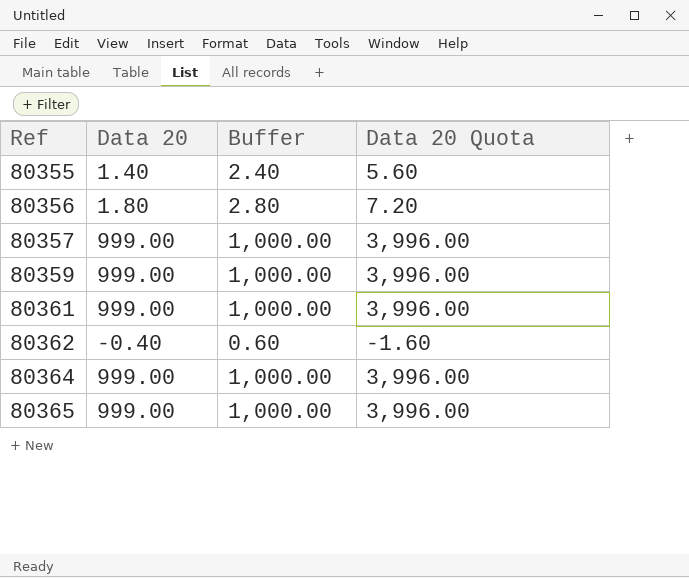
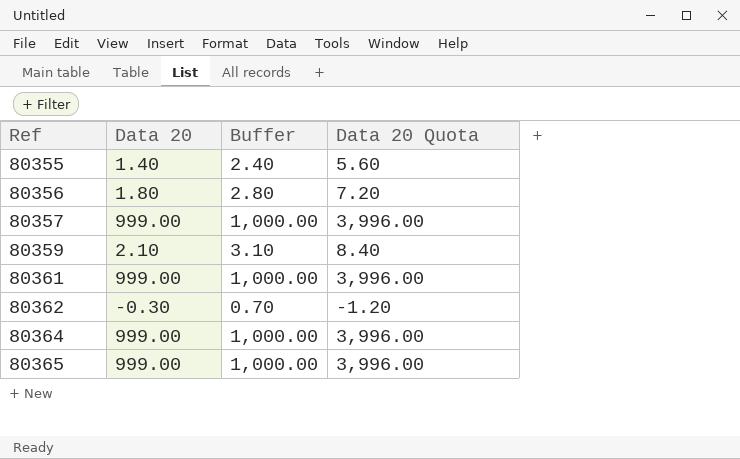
80359 | Data 20: 999.00 -> 2.10
80359 | Buffer: 1,000.00 -> 3.10
80359 | Data 20 Quota: 3,996.00 -> 8.40
80362 | Data 20: -0.40 -> -0.30
80362 | Buffer: 0.60 -> 0.70
80362 | Data 20 Quota: -1.60 -> -1.20

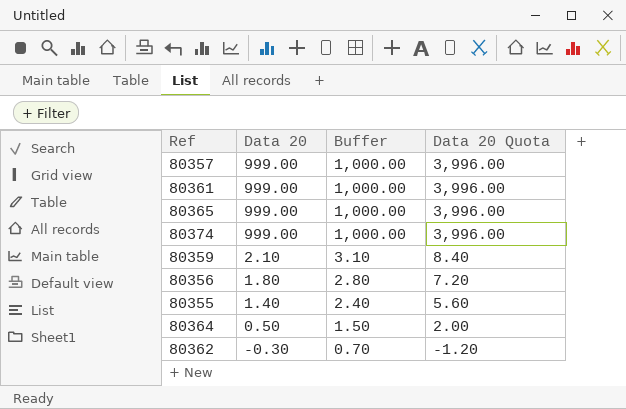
row order: Ref ascending -> Data 20 descending
row 80374: none -> 999.00 | 1,000.00 | 3,996.00
80364 | Data 20: 999.00 -> 0.50
80364 | Buffer: 1,000.00 -> 1.50
80364 | Data 20 Quota: 3,996.00 -> 2.00

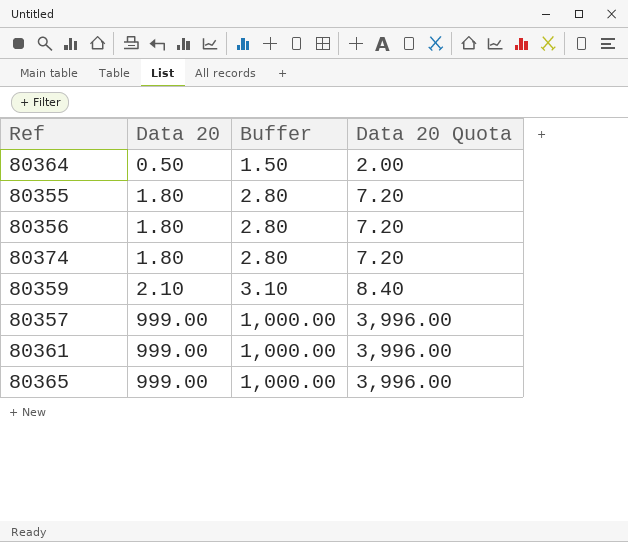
row order: Data 20 descending -> Data 20 ascending
row 80362: -0.30 | 0.70 | -1.20 -> none
80355 | Data 20: 1.40 -> 1.80
80355 | Buffer: 2.40 -> 2.80
80355 | Data 20 Quota: 5.60 -> 7.20
80374 | Data 20: 999.00 -> 1.80
80374 | Buffer: 1,000.00 -> 2.80
80374 | Data 20 Quota: 3,996.00 -> 7.20

